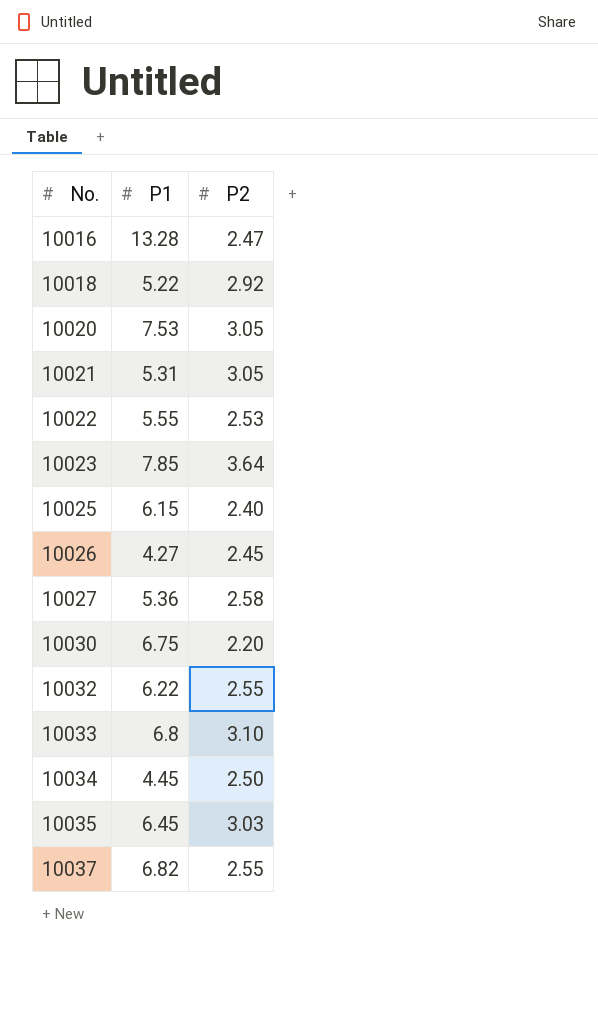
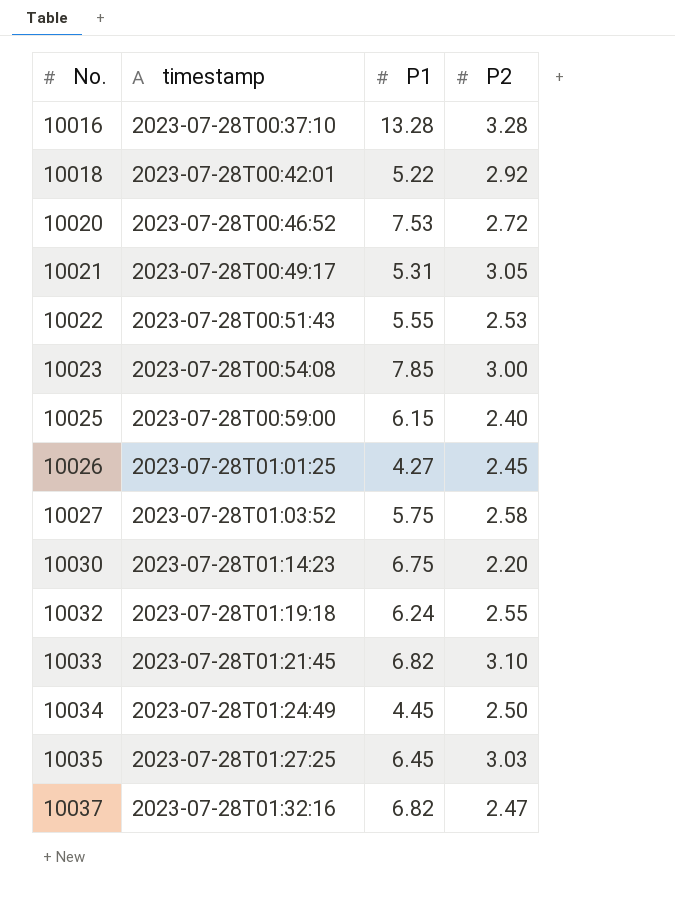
column timestamp | position: none -> 2
10016 | P2: 2.47 -> 3.28
10020 | P2: 3.05 -> 2.72
10023 | P2: 3.64 -> 3.00
10027 | P1: 5.36 -> 5.75
10032 | P1: 6.22 -> 6.24
10033 | P1: 6.8 -> 6.82
10037 | P2: 2.55 -> 2.47

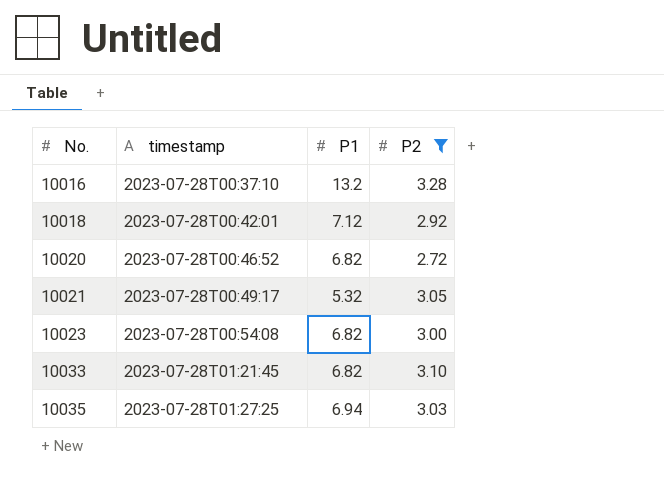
filter: none -> P2 >= 2.72
10016 | P1: 13.28 -> 13.2
10018 | P1: 5.22 -> 7.12
10020 | P1: 7.53 -> 6.82
10021 | P1: 5.31 -> 5.32
10023 | P1: 7.85 -> 6.82
10035 | P1: 6.45 -> 6.94

